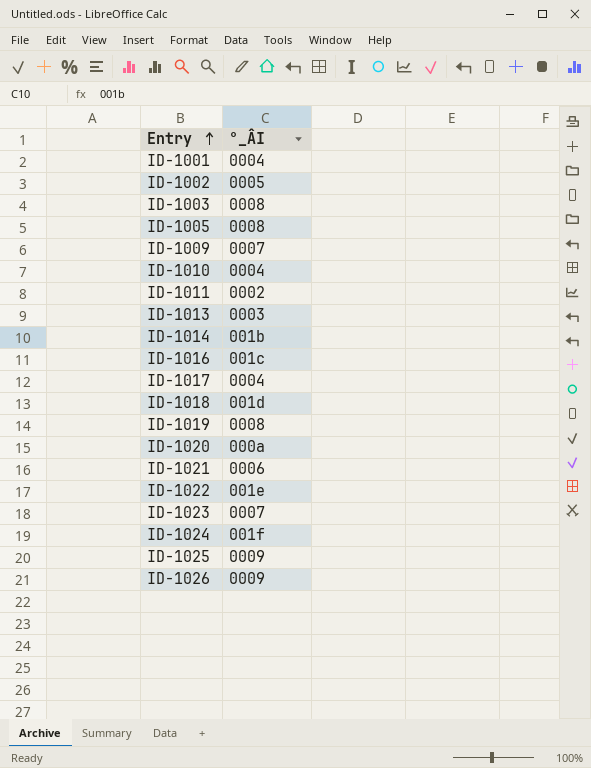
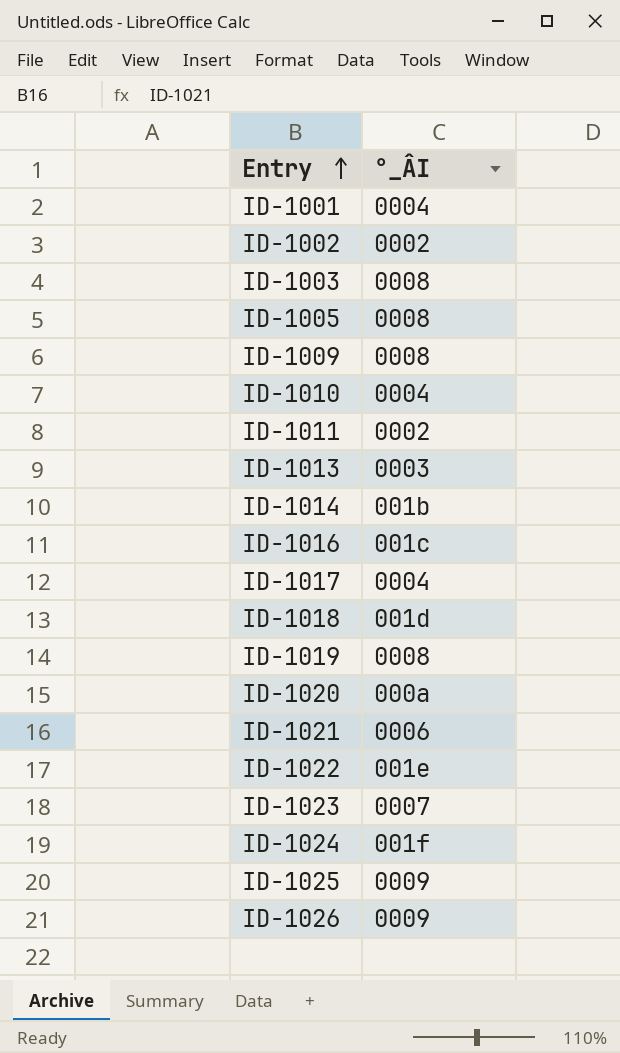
ID-1002 | °_ÂI: 0005 -> 0002
ID-1009 | °_ÂI: 0007 -> 0008

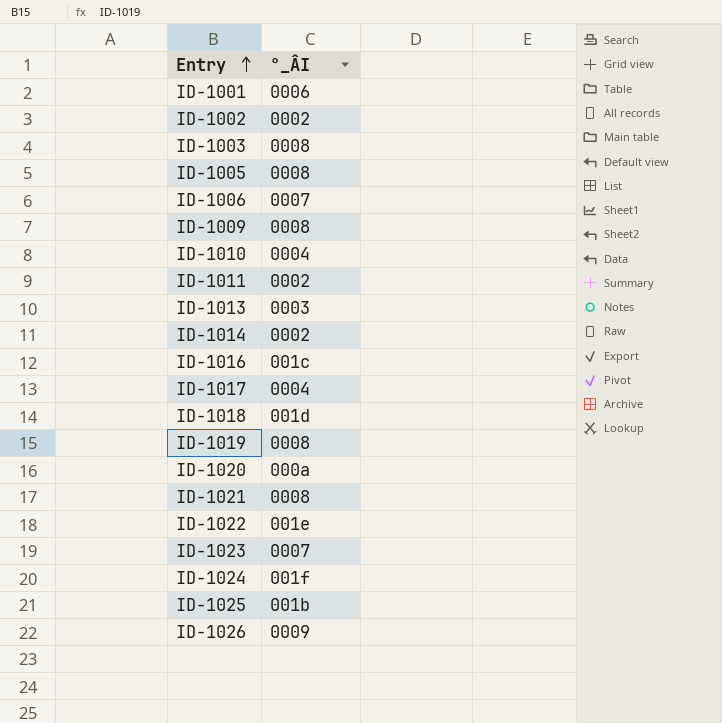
ID-1001 | °_ÂI: 0004 -> 0006
row ID-1006: none -> 0007
ID-1014 | °_ÂI: 001b -> 0002
ID-1021 | °_ÂI: 0006 -> 0008
ID-1025 | °_ÂI: 0009 -> 001b

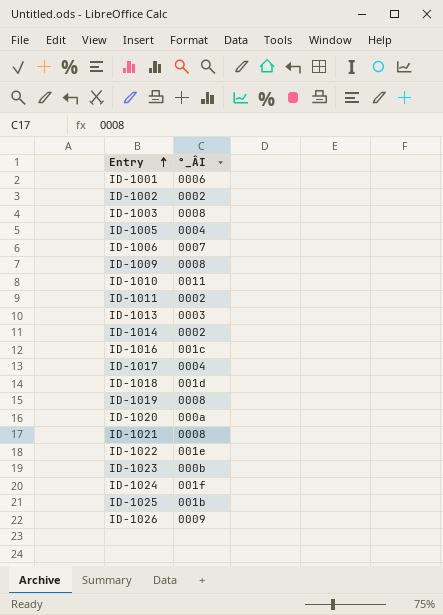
ID-1005 | °_ÂI: 0008 -> 0004
ID-1010 | °_ÂI: 0004 -> 0011
ID-1023 | °_ÂI: 0007 -> 000b

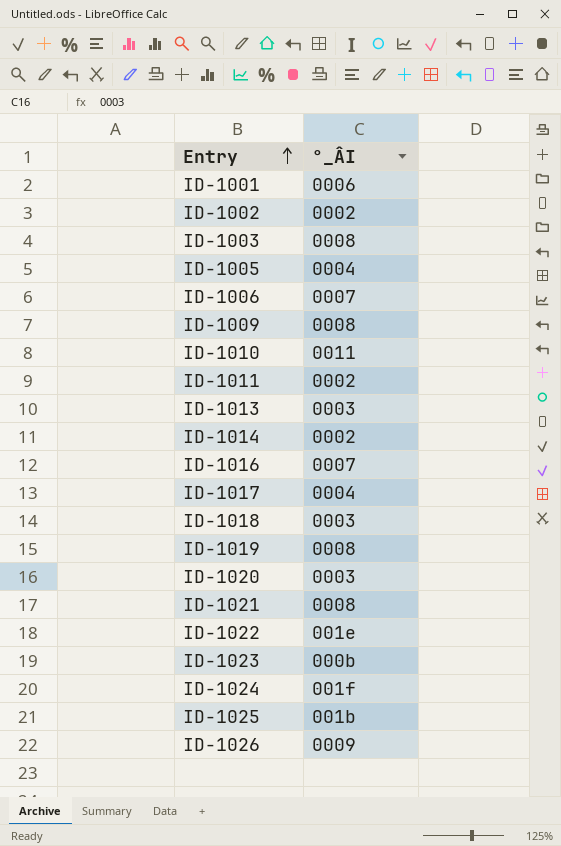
ID-1016 | °_ÂI: 001c -> 0007
ID-1018 | °_ÂI: 001d -> 0003
ID-1020 | °_ÂI: 000a -> 0003

